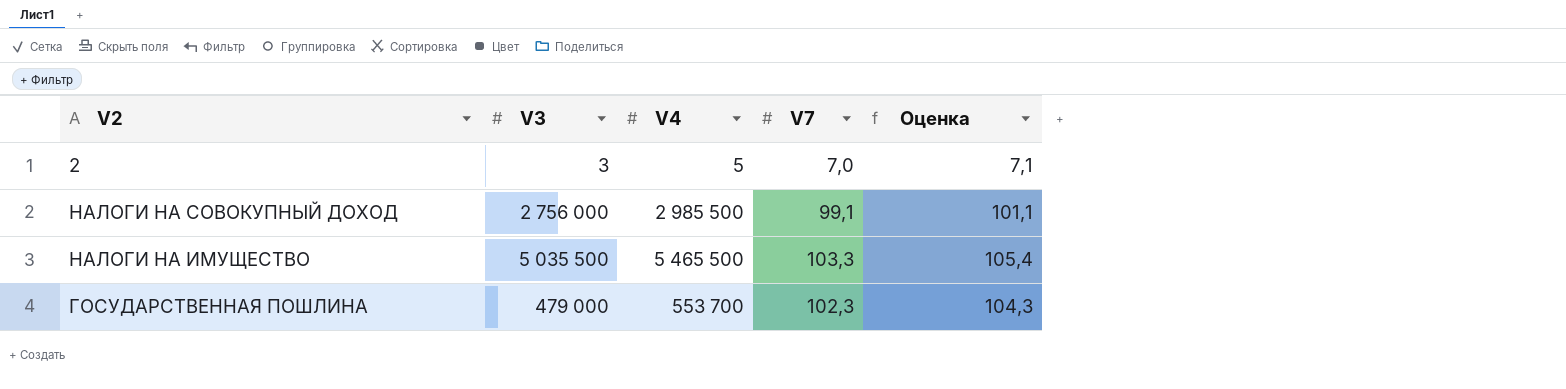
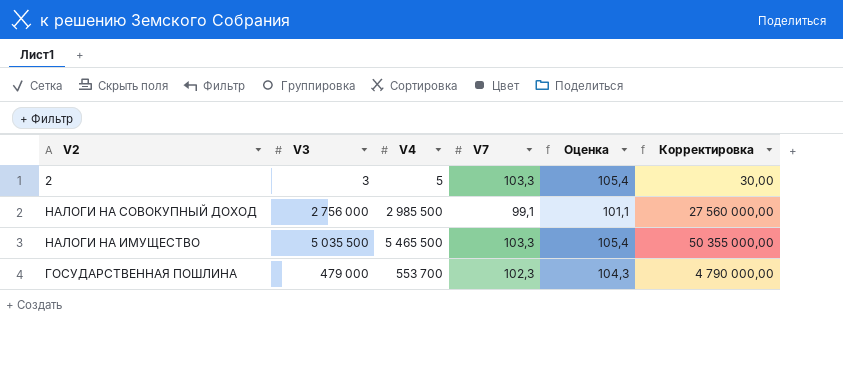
column Корректировка | formula: none -> [V3] * 10
2 | V7: 7,0 -> 103,3
2 | Оценка: 7,1 -> 105,4

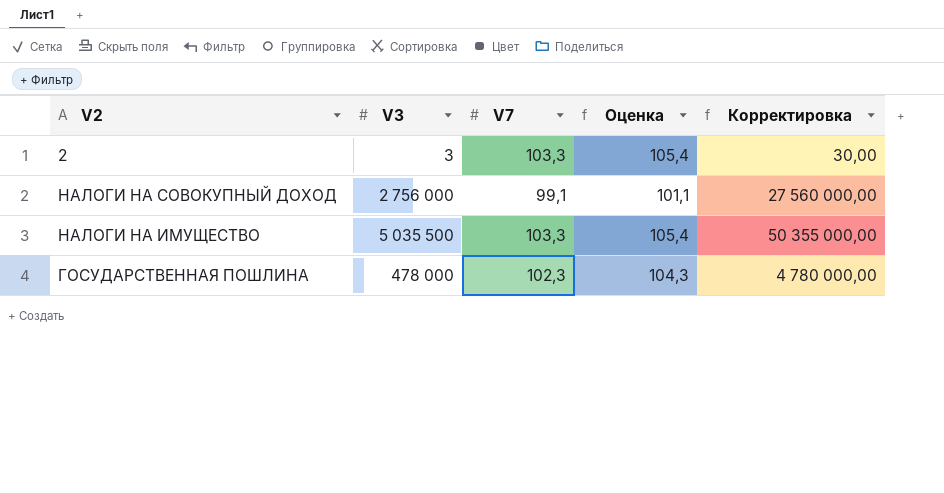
column V4 | position: 3 -> none
ГОСУДАРСТВЕННАЯ ПОШЛИНА | V3: 479 000 -> 478 000
ГОСУДАРСТВЕННАЯ ПОШЛИНА | Корректировка: 4 790 000,00 -> 4 780 000,00

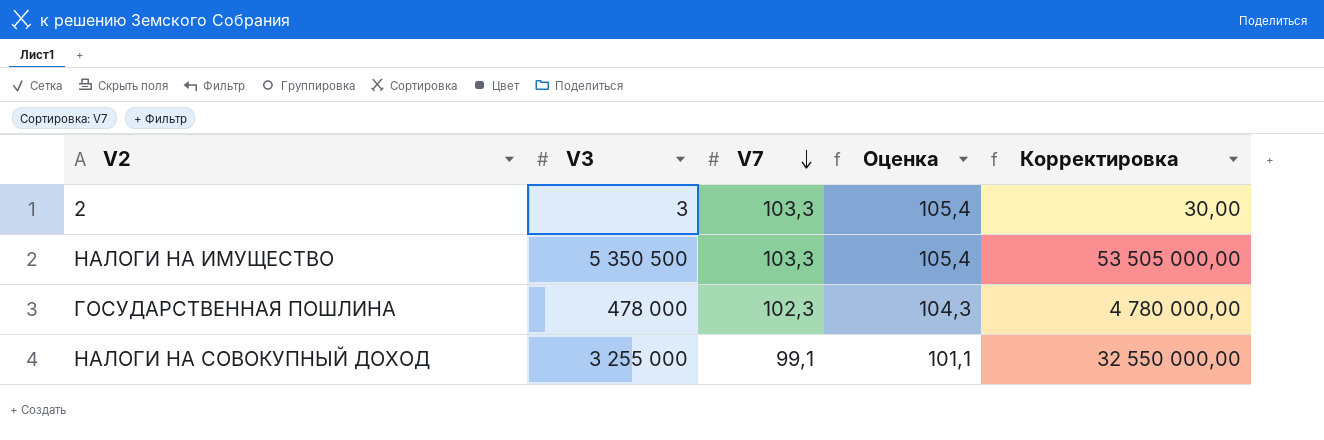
row order: none -> V7 descending
НАЛОГИ НА ИМУЩЕСТВО | V3: 5 035 500 -> 5 350 500
НАЛОГИ НА ИМУЩЕСТВО | Корректировка: 50 355 000,00 -> 53 505 000,00
НАЛОГИ НА СОВОКУПНЫЙ ДОХОД | V3: 2 756 000 -> 3 255 000
НАЛОГИ НА СОВОКУПНЫЙ ДОХОД | Корректировка: 27 560 000,00 -> 32 550 000,00

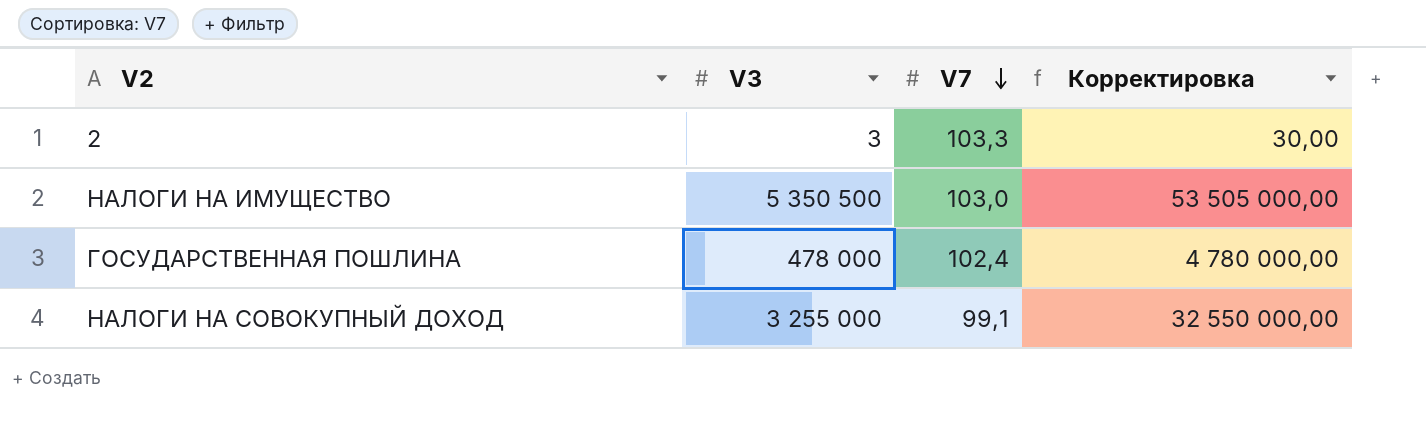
column Оценка | formula: [V7] * 1,02 -> none
НАЛОГИ НА ИМУЩЕСТВО | V7: 103,3 -> 103,0
ГОСУДАРСТВЕННАЯ ПОШЛИНА | V7: 102,3 -> 102,4

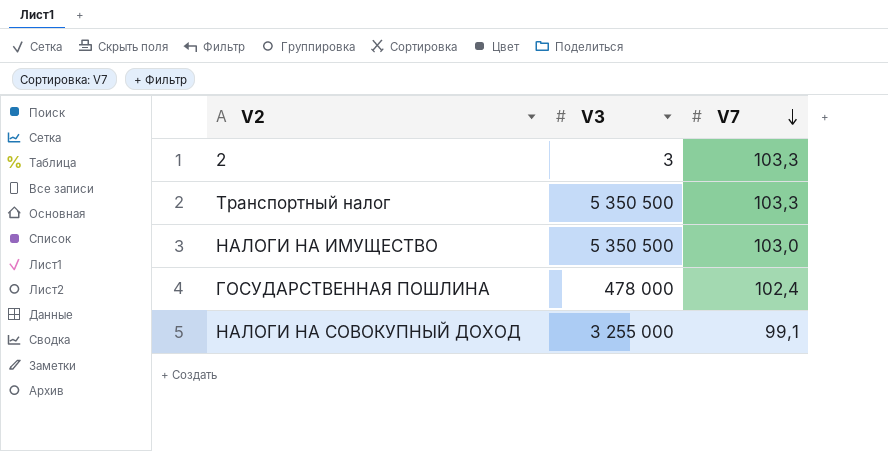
column Корректировка | formula: [V3] * 10 -> none
row Транспортный налог: none -> 5 350 500 | 103,3

